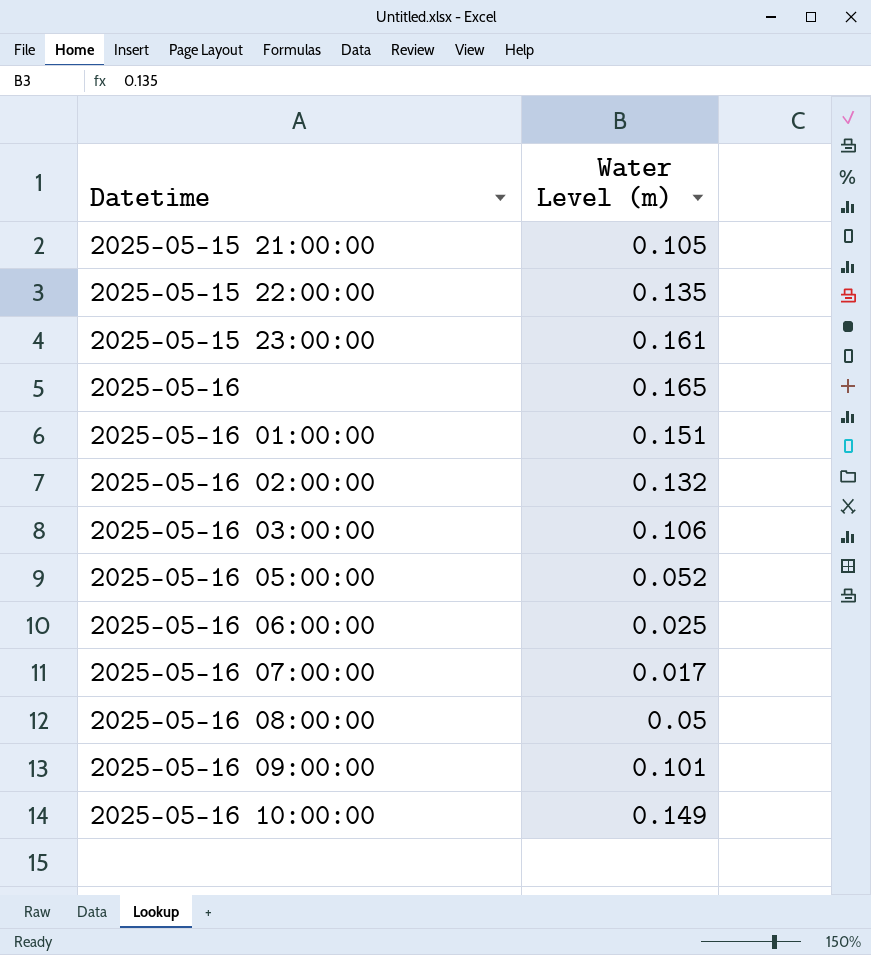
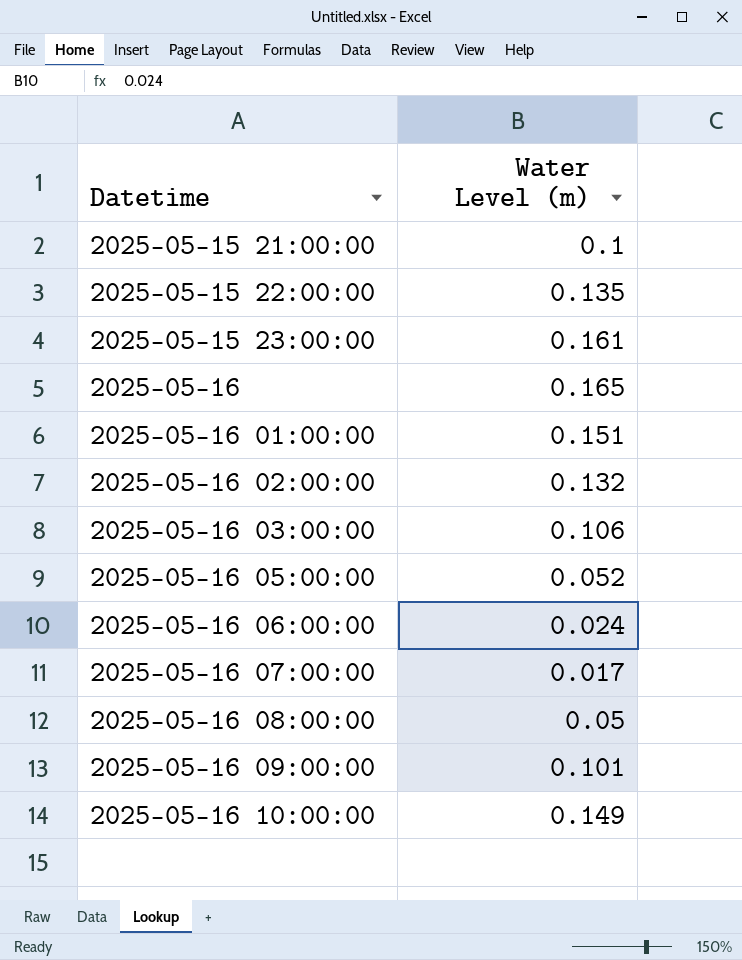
2025-05-15 21:00:00 | Water Level (m): 0.105 -> 0.1
2025-05-16 06:00:00 | Water Level (m): 0.025 -> 0.024

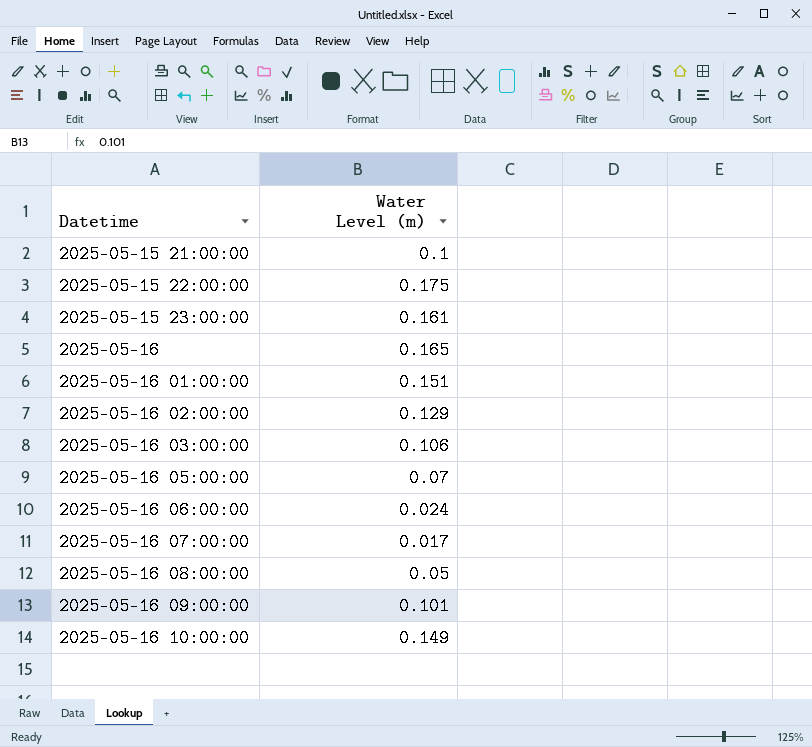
2025-05-15 22:00:00 | Water Level (m): 0.135 -> 0.175
2025-05-16 02:00:00 | Water Level (m): 0.132 -> 0.129
2025-05-16 05:00:00 | Water Level (m): 0.052 -> 0.07

